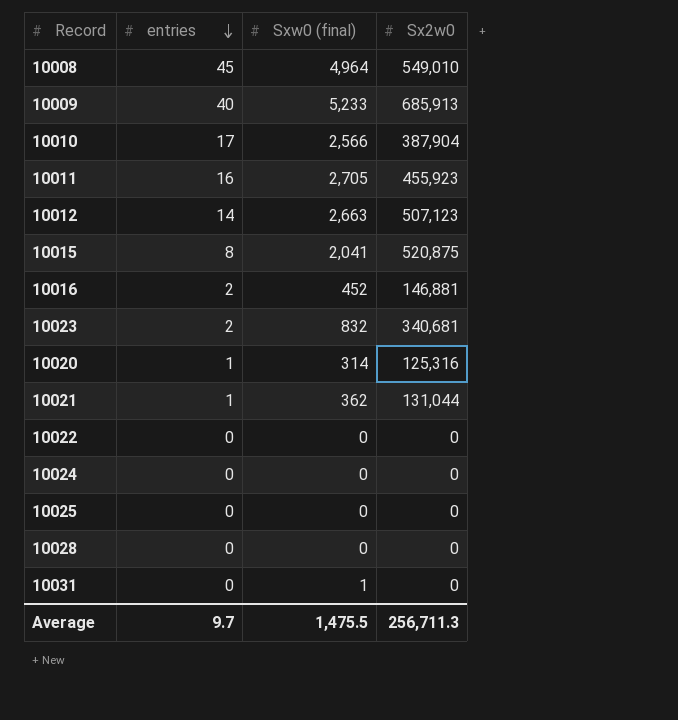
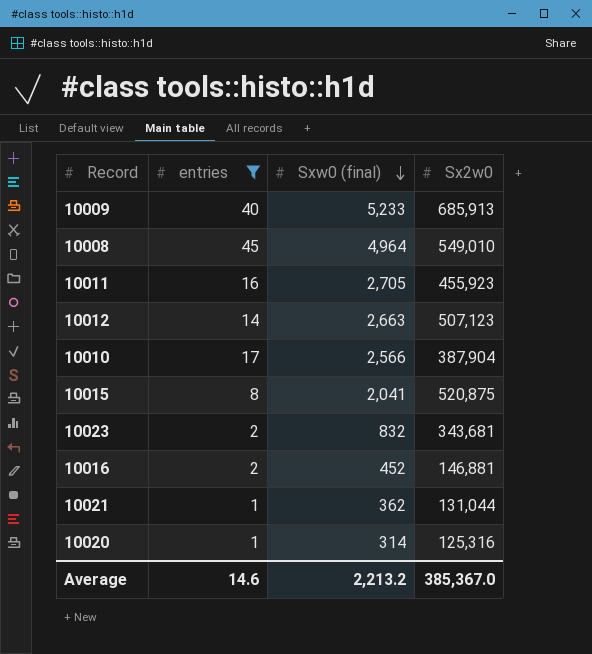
filter: none -> entries != 0
row order: entries descending -> Sxw0 (final) descending
10023 | Sx2w0: 340,681 -> 343,681
Average | entries: 9.7 -> 14.6
Average | Sxw0 (final): 1,475.5 -> 2,213.2
Average | Sx2w0: 256,711.3 -> 385,367.0

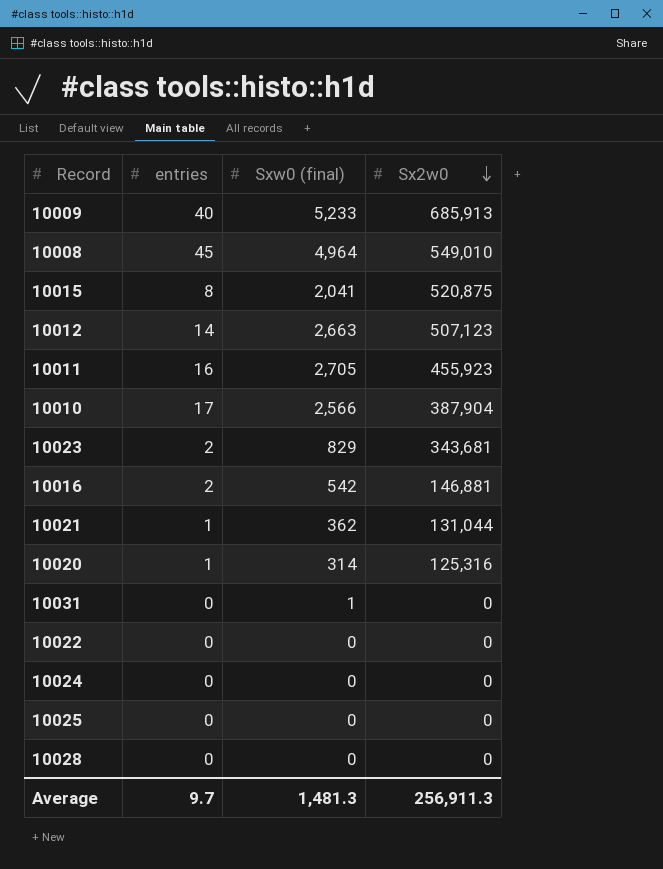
filter: entries != 0 -> none
row order: Sxw0 (final) descending -> Sx2w0 descending
10023 | Sxw0 (final): 832 -> 829
10016 | Sxw0 (final): 452 -> 542
Average | entries: 14.6 -> 9.7
Average | Sxw0 (final): 2,213.2 -> 1,481.3
Average | Sx2w0: 385,367.0 -> 256,911.3

